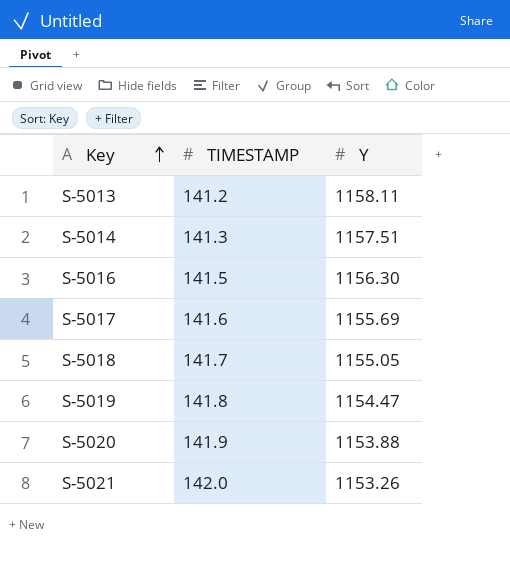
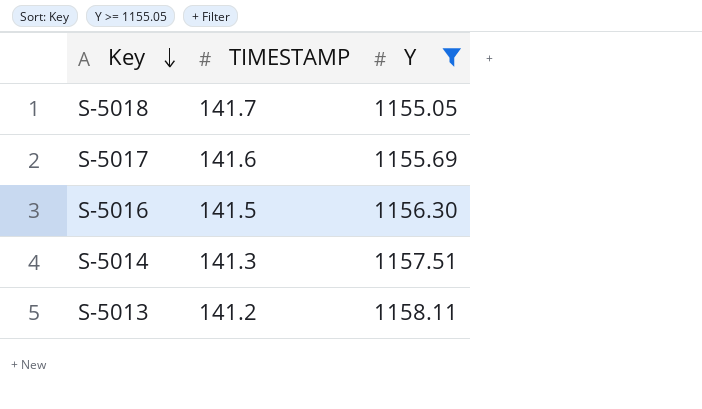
filter: none -> Y >= 1155.05
row order: Key ascending -> Key descending

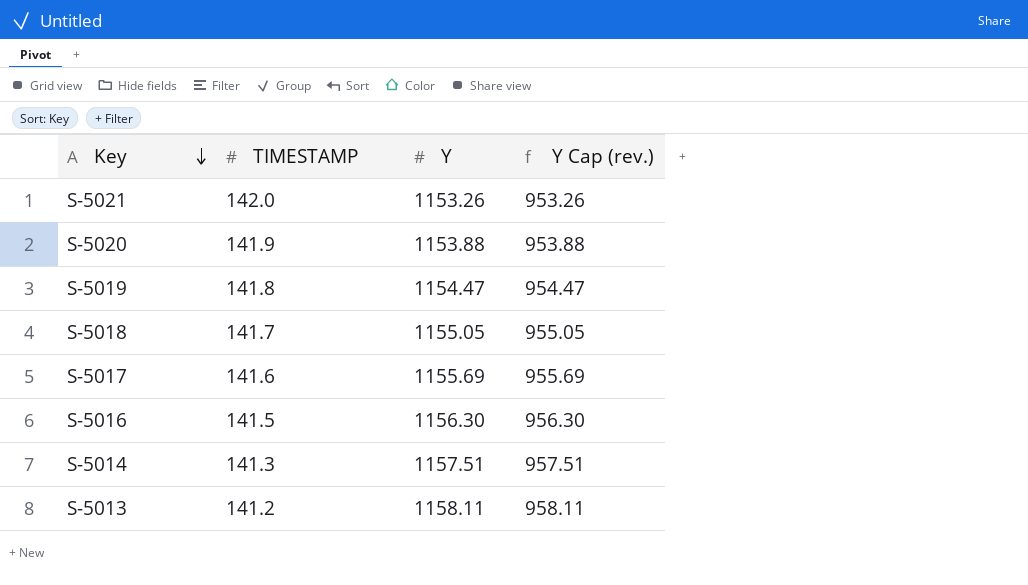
filter: Y >= 1155.05 -> none
column Y Cap (rev.) | formula: none -> [Y] - 200

